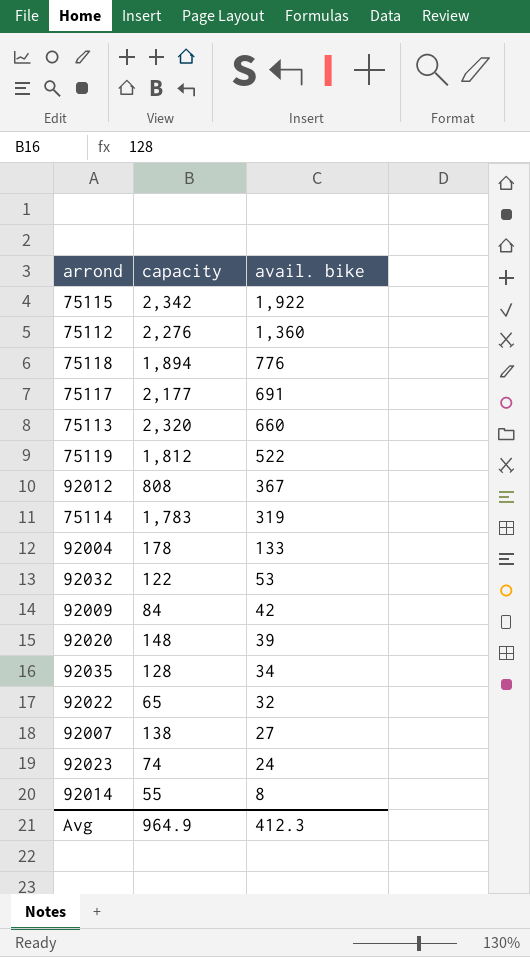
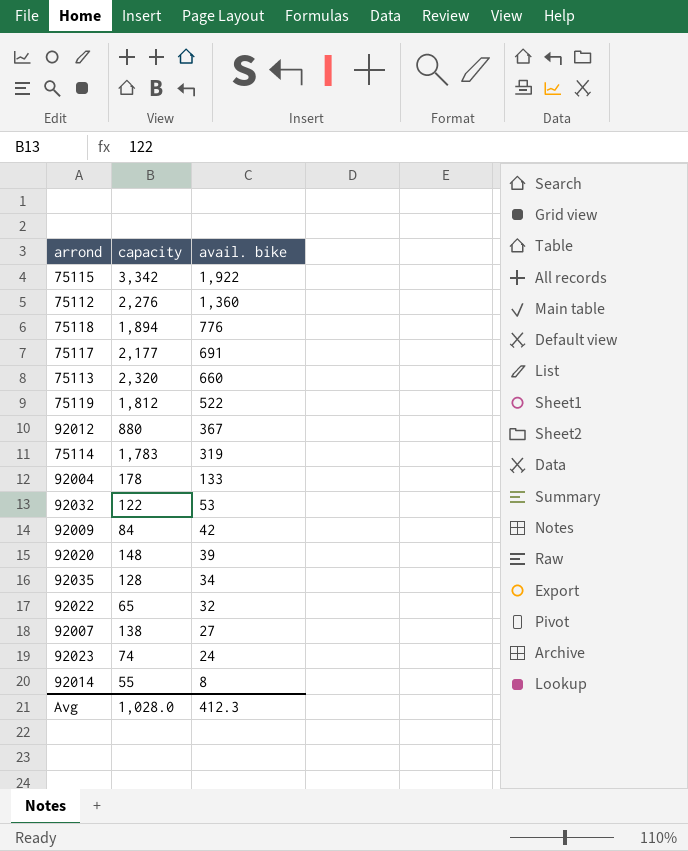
75115 | capacity: 2,342 -> 3,342
92012 | capacity: 808 -> 880
Avg | capacity: 964.9 -> 1,028.0

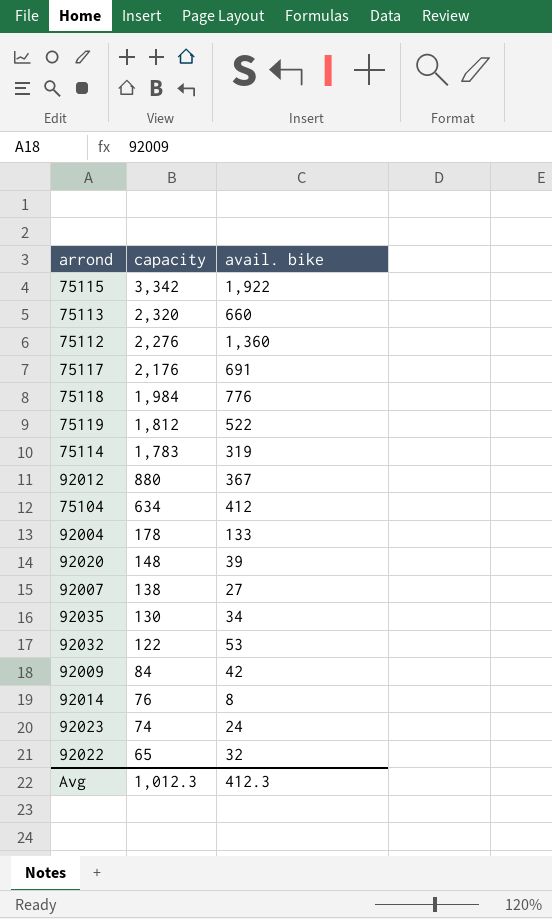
row order: avail. bike descending -> capacity descending
75117 | capacity: 2,177 -> 2,176
75118 | capacity: 1,894 -> 1,984
row 75104: none -> 634 | 412
92035 | capacity: 128 -> 130
92014 | capacity: 55 -> 76
Avg | capacity: 1,028.0 -> 1,012.3

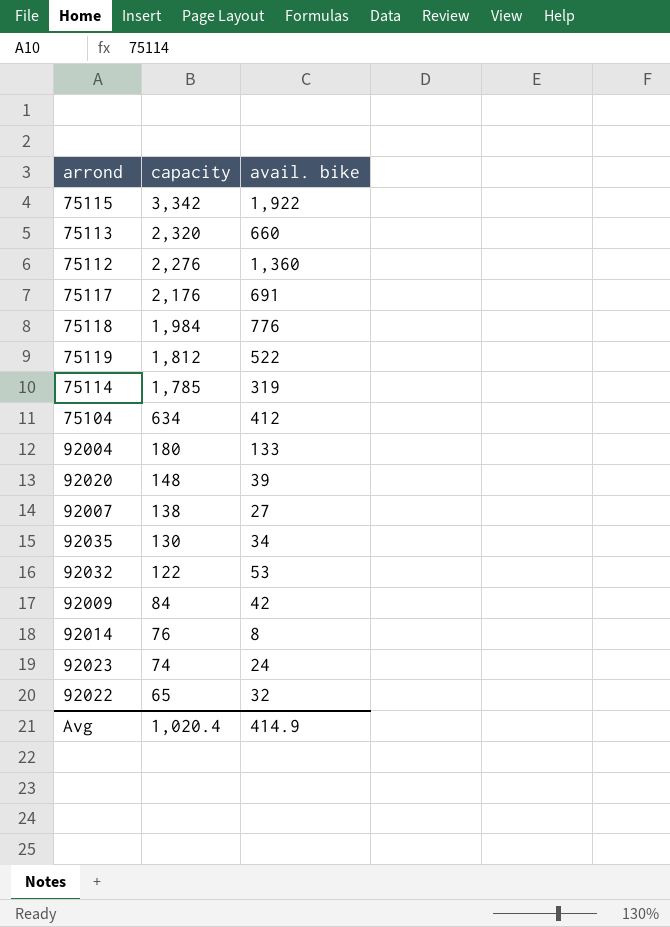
row 92012: 880 | 367 -> none
75114 | capacity: 1,783 -> 1,785
92004 | capacity: 178 -> 180
Avg | capacity: 1,012.3 -> 1,020.4
Avg | avail. bike: 412.3 -> 414.9

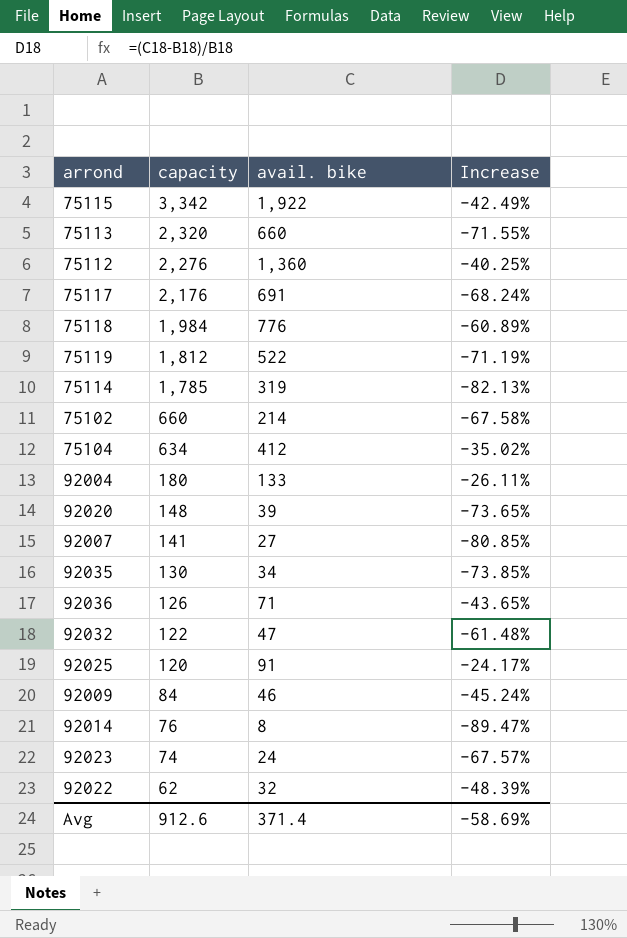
column Increase | formula: none -> ([avail. bike] - [capacity]) / [capacity]
row 75102: none -> 660 | 214 | -67.58%
92007 | capacity: 138 -> 141
row 92036: none -> 126 | 71 | -43.65%
92032 | avail. bike: 53 -> 47
row 92025: none -> 120 | 91 | -24.17%
92009 | avail. bike: 42 -> 46
92022 | capacity: 65 -> 62
Avg | capacity: 1,020.4 -> 912.6
Avg | avail. bike: 414.9 -> 371.4

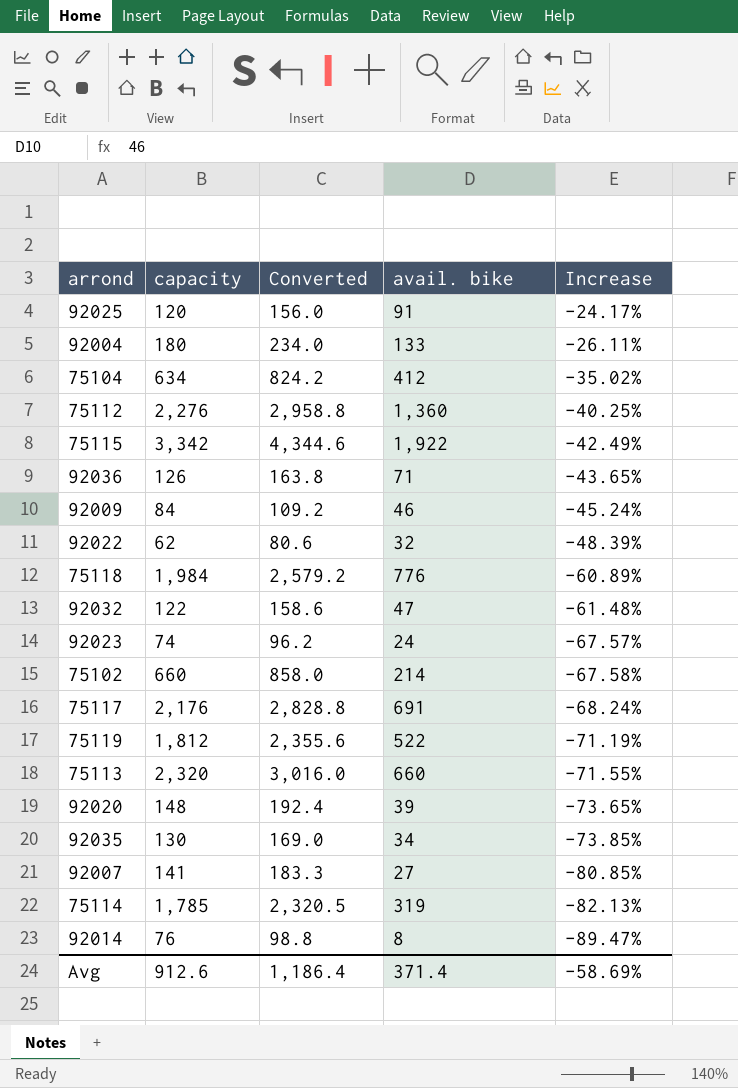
row order: capacity descending -> Increase descending
column Converted | formula: none -> [capacity] * 1.3

